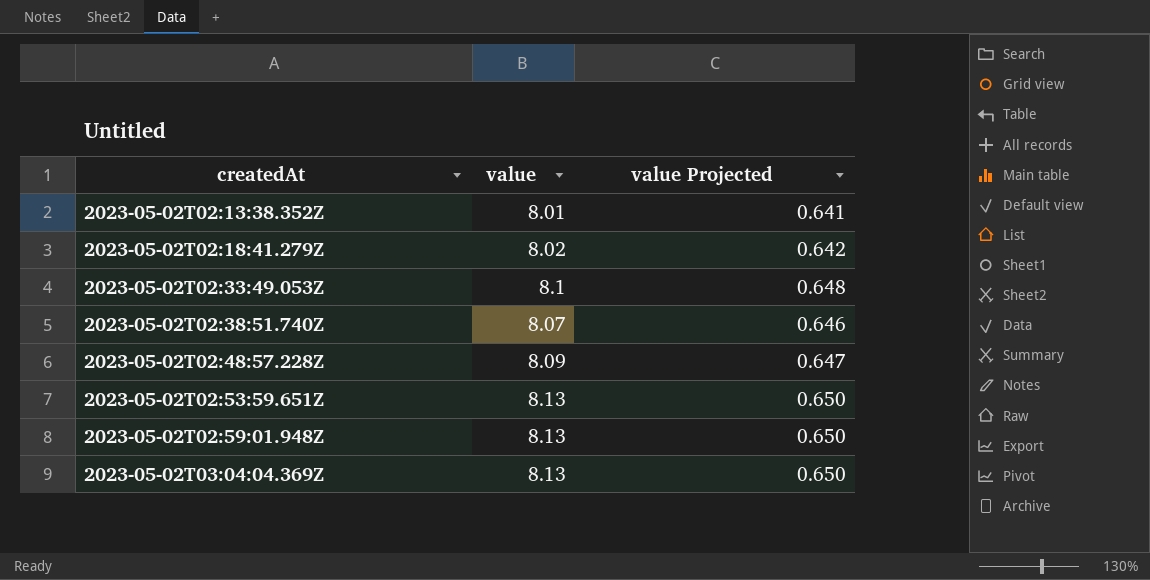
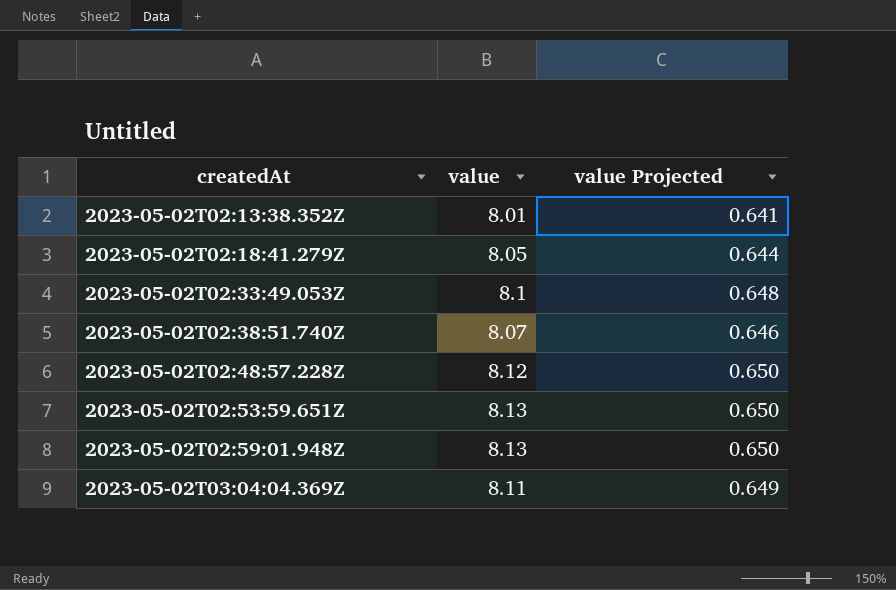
2023-05-02T02:18:41.279Z | value: 8.02 -> 8.05
2023-05-02T02:18:41.279Z | value Projected: 0.642 -> 0.644
2023-05-02T02:48:57.228Z | value: 8.09 -> 8.12
2023-05-02T02:48:57.228Z | value Projected: 0.647 -> 0.650
2023-05-02T03:04:04.369Z | value: 8.13 -> 8.11
2023-05-02T03:04:04.369Z | value Projected: 0.650 -> 0.649

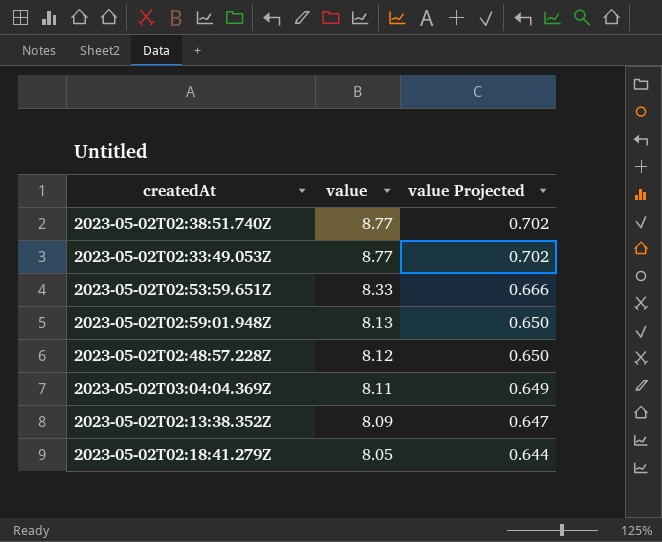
row order: createdAt ascending -> value descending
2023-05-02T02:38:51.740Z | value: 8.07 -> 8.77
2023-05-02T02:38:51.740Z | value Projected: 0.646 -> 0.702
2023-05-02T02:33:49.053Z | value: 8.1 -> 8.77
2023-05-02T02:33:49.053Z | value Projected: 0.648 -> 0.702
2023-05-02T02:53:59.651Z | value: 8.13 -> 8.33
2023-05-02T02:53:59.651Z | value Projected: 0.650 -> 0.666
2023-05-02T02:13:38.352Z | value: 8.01 -> 8.09
2023-05-02T02:13:38.352Z | value Projected: 0.641 -> 0.647

